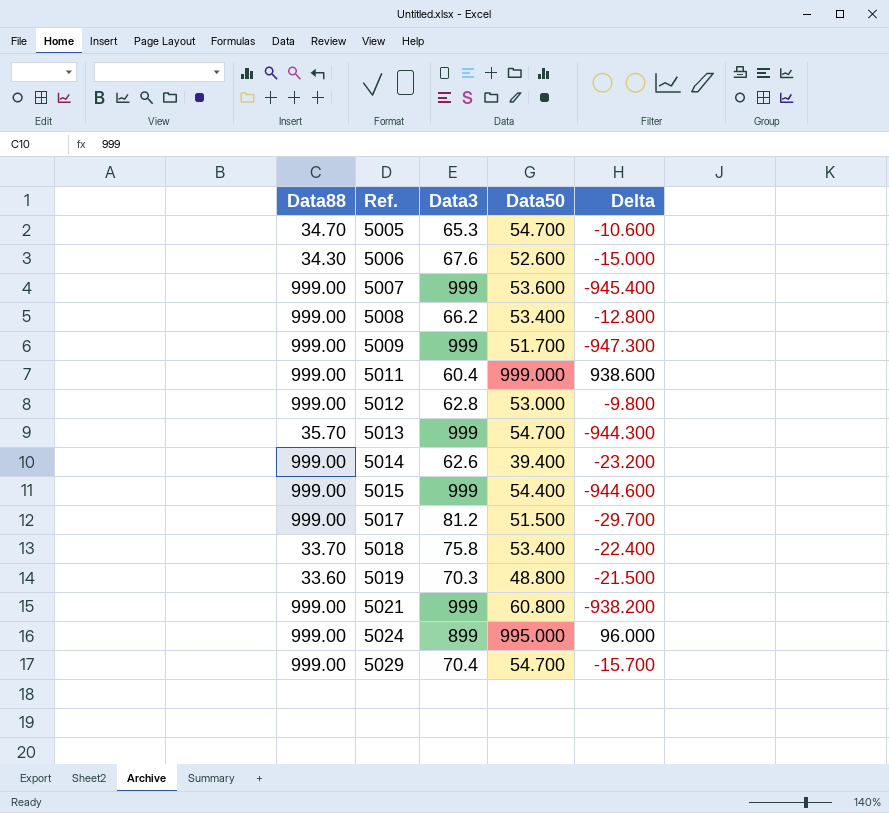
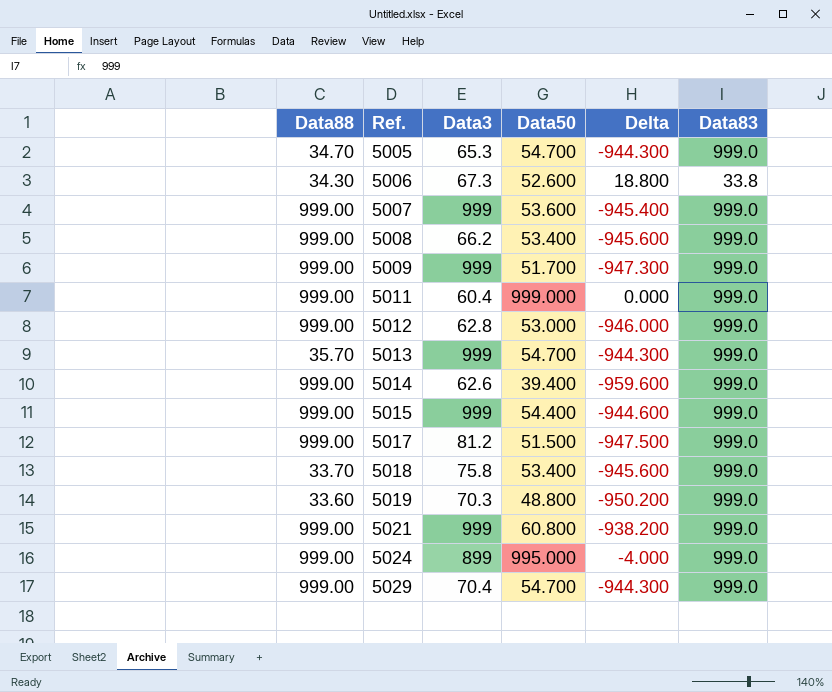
column Delta | formula: [Data50] - [Data3] -> [Data50] - [Data83]
column Data83 | position: none -> 6
5006 | Data3: 67.6 -> 67.3

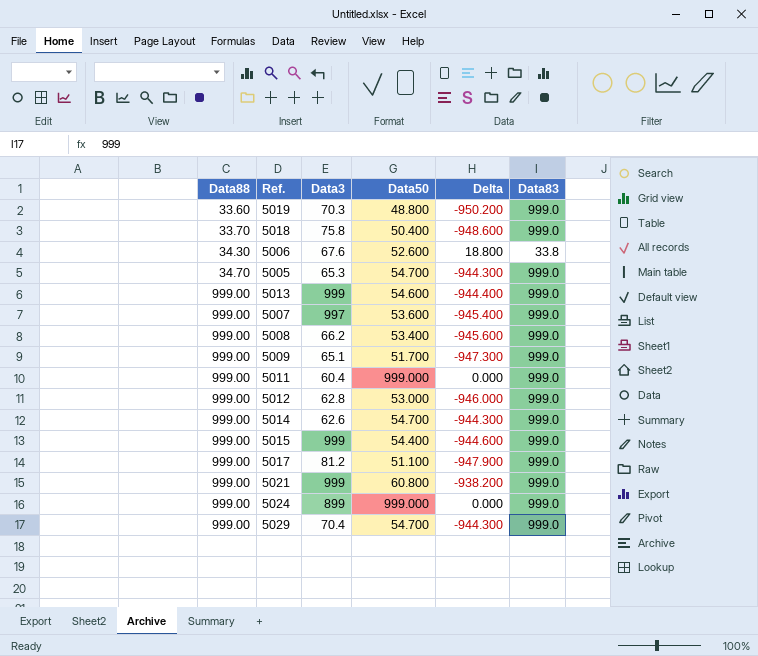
row order: Ref. ascending -> Data88 ascending
5018 | Data50: 53.400 -> 50.400
5018 | Delta: -945.600 -> -948.600
5006 | Data3: 67.3 -> 67.6
5013 | Data88: 35.70 -> 999.00
5013 | Data50: 54.700 -> 54.600
5013 | Delta: -944.300 -> -944.400
5007 | Data3: 999 -> 997
5009 | Data3: 999 -> 65.1
5014 | Data50: 39.400 -> 54.700
5014 | Delta: -959.600 -> -944.300
5017 | Data50: 51.500 -> 51.100
5017 | Delta: -947.500 -> -947.900
5024 | Data50: 995.000 -> 999.000
5024 | Delta: -4.000 -> 0.000

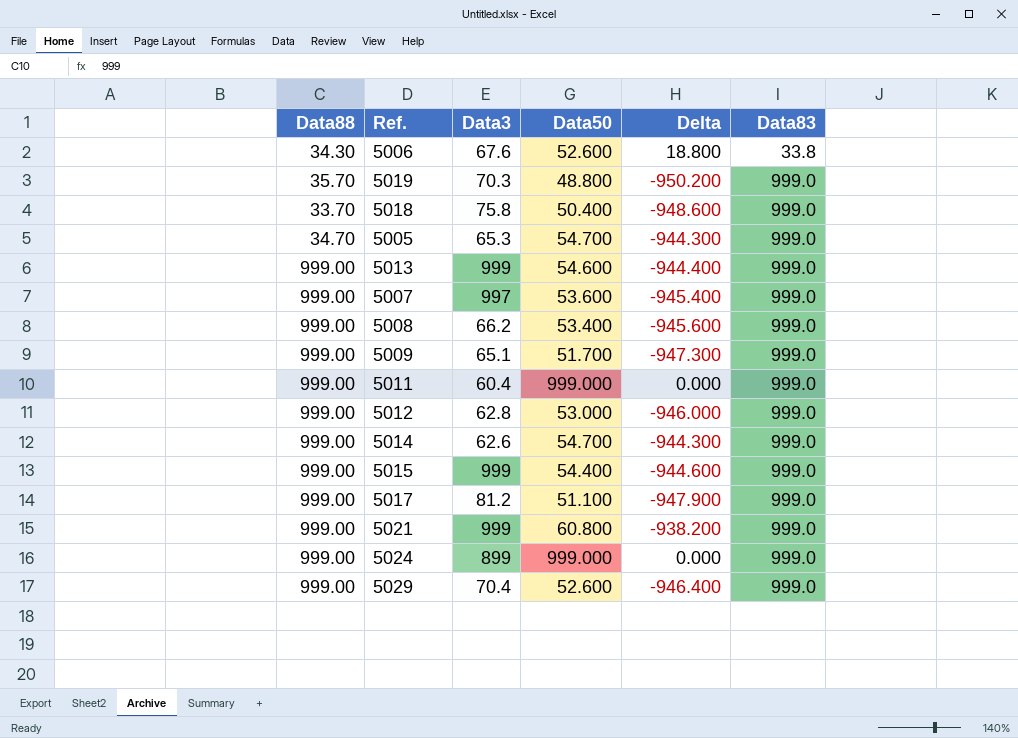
row order: Data88 ascending -> Data83 ascending
5019 | Data88: 33.60 -> 35.70
5029 | Data50: 54.700 -> 52.600
5029 | Delta: -944.300 -> -946.400

